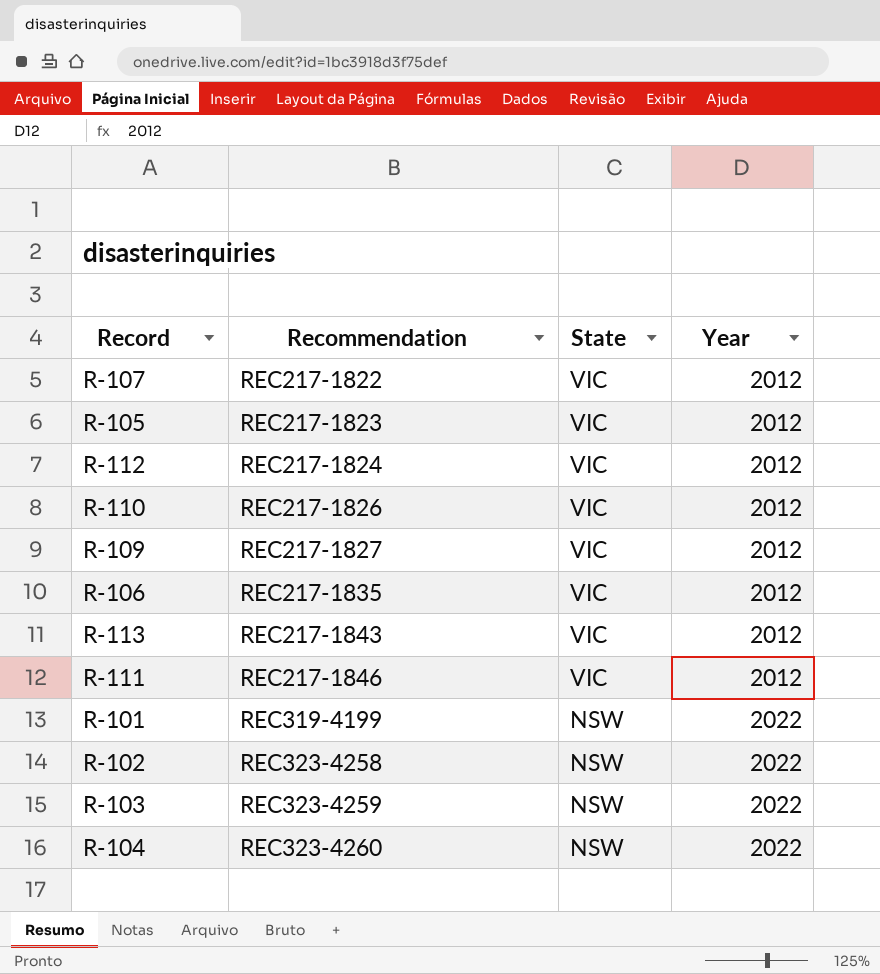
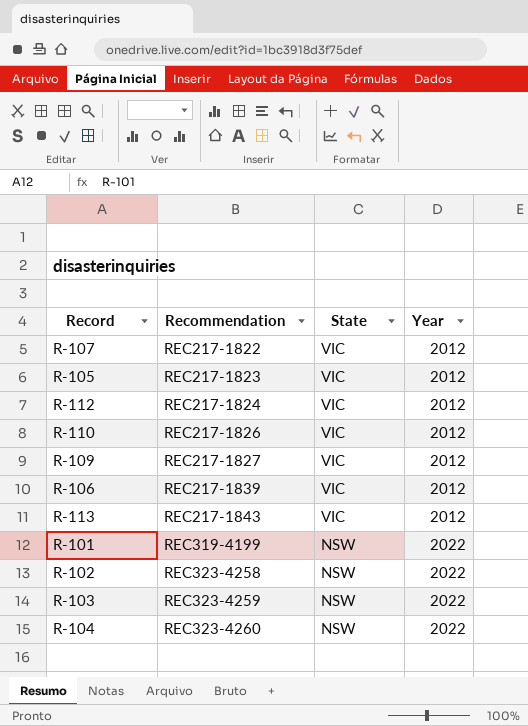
row R-111: REC217-1846 | VIC | 2012 -> none
R-106 | Recommendation: REC217-1835 -> REC217-1839

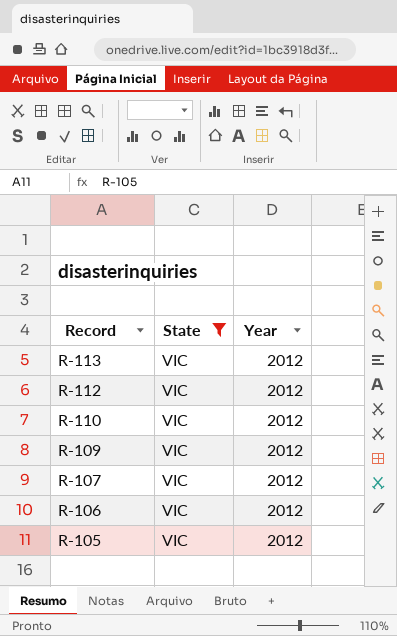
filter: none -> State = VIC
row order: Recommendation ascending -> Record descending
column Recommendation | position: 2 -> none

